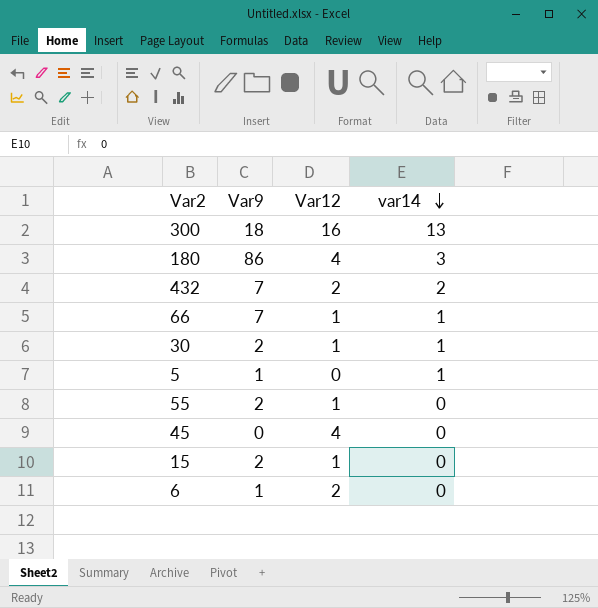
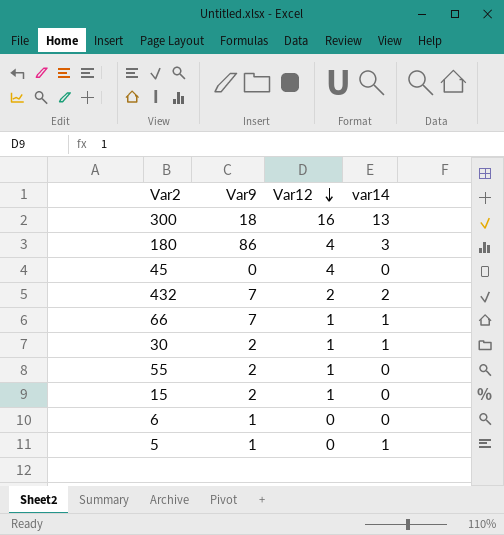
row order: var14 descending -> Var12 descending
6 | Var12: 2 -> 0

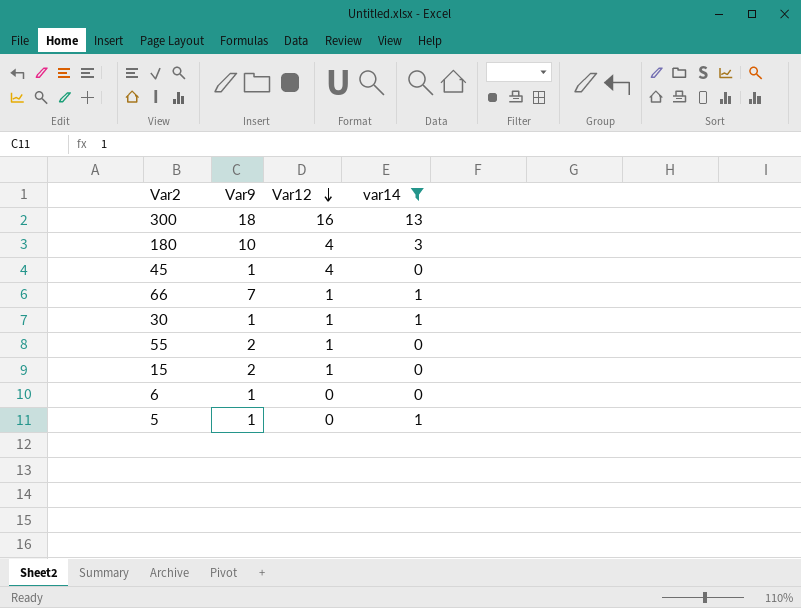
filter: none -> var14 != 2
180 | Var9: 86 -> 10
45 | Var9: 0 -> 1
30 | Var9: 2 -> 1

